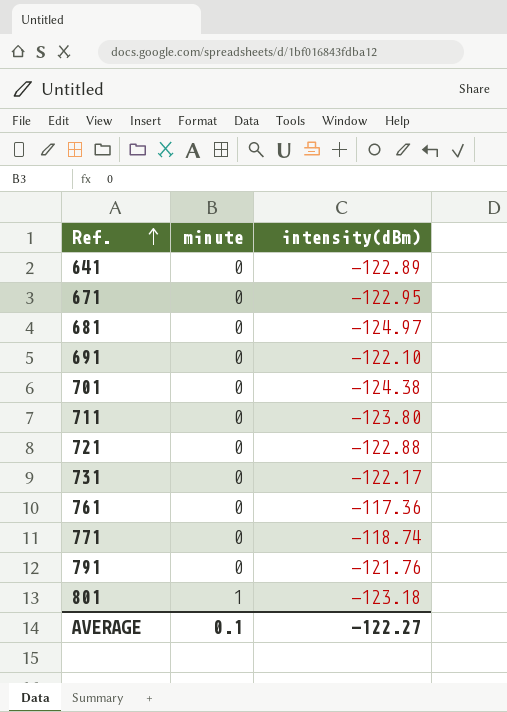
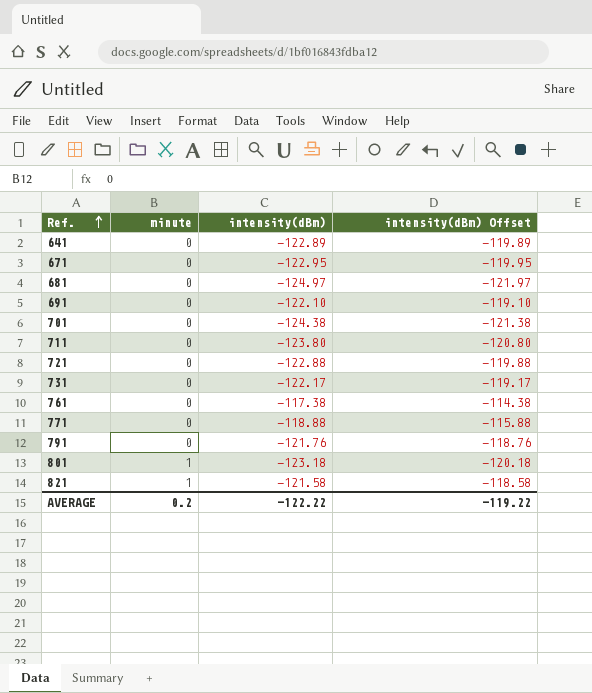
column intensity(dBm) Offset | formula: none -> [intensity(dBm)] + 3
761 | intensity(dBm): -117.36 -> -117.38
771 | intensity(dBm): -118.74 -> -118.88
row 821: none -> 1 | -121.58 | -118.58
AVERAGE | minute: 0.1 -> 0.2
AVERAGE | intensity(dBm): -122.27 -> -122.22

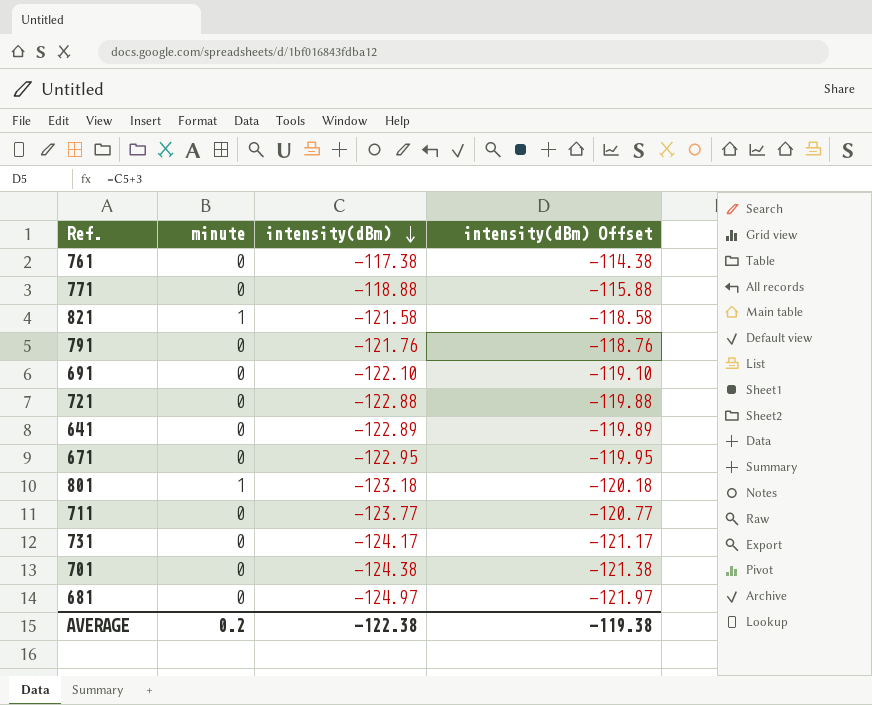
row order: Ref. ascending -> intensity(dBm) descending
711 | intensity(dBm): -123.80 -> -123.77
711 | intensity(dBm) Offset: -120.80 -> -120.77
731 | intensity(dBm): -122.17 -> -124.17
731 | intensity(dBm) Offset: -119.17 -> -121.17
AVERAGE | intensity(dBm): -122.22 -> -122.38
AVERAGE | intensity(dBm) Offset: -119.22 -> -119.38

